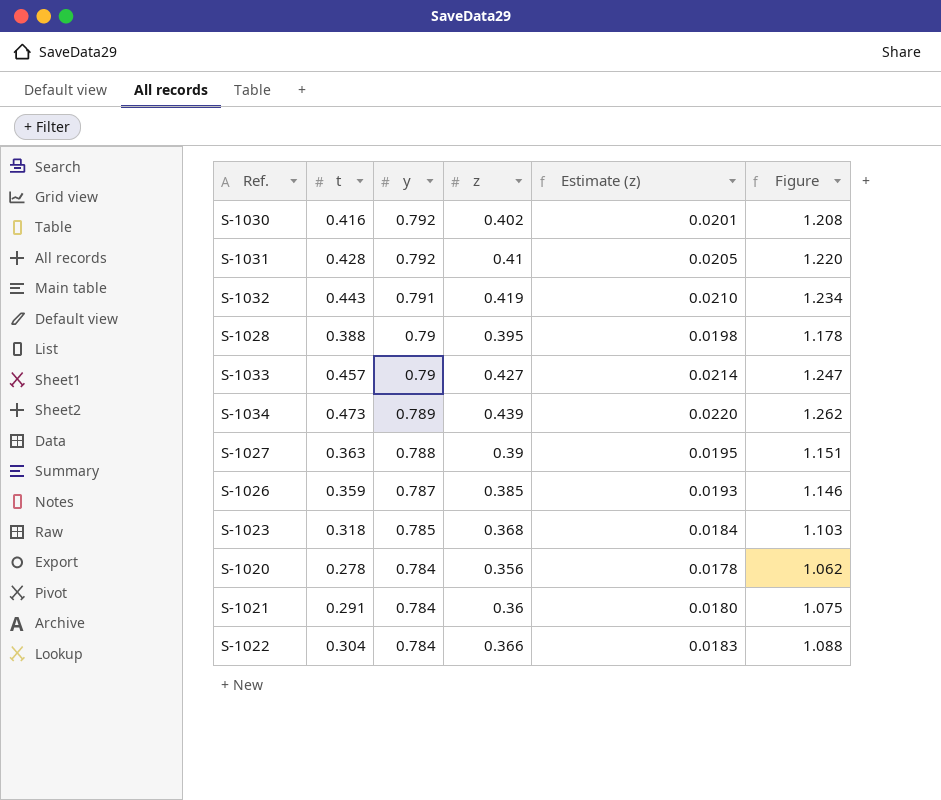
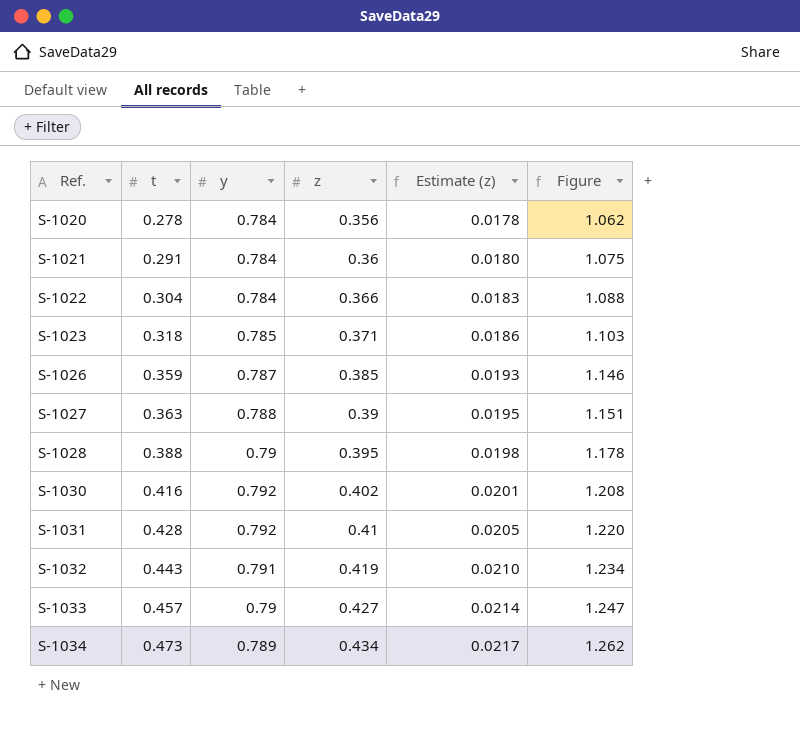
row order: y descending -> Ref. ascending
S-1023 | z: 0.368 -> 0.371
S-1023 | Estimate (z): 0.0184 -> 0.0186
S-1034 | z: 0.439 -> 0.434
S-1034 | Estimate (z): 0.0220 -> 0.0217

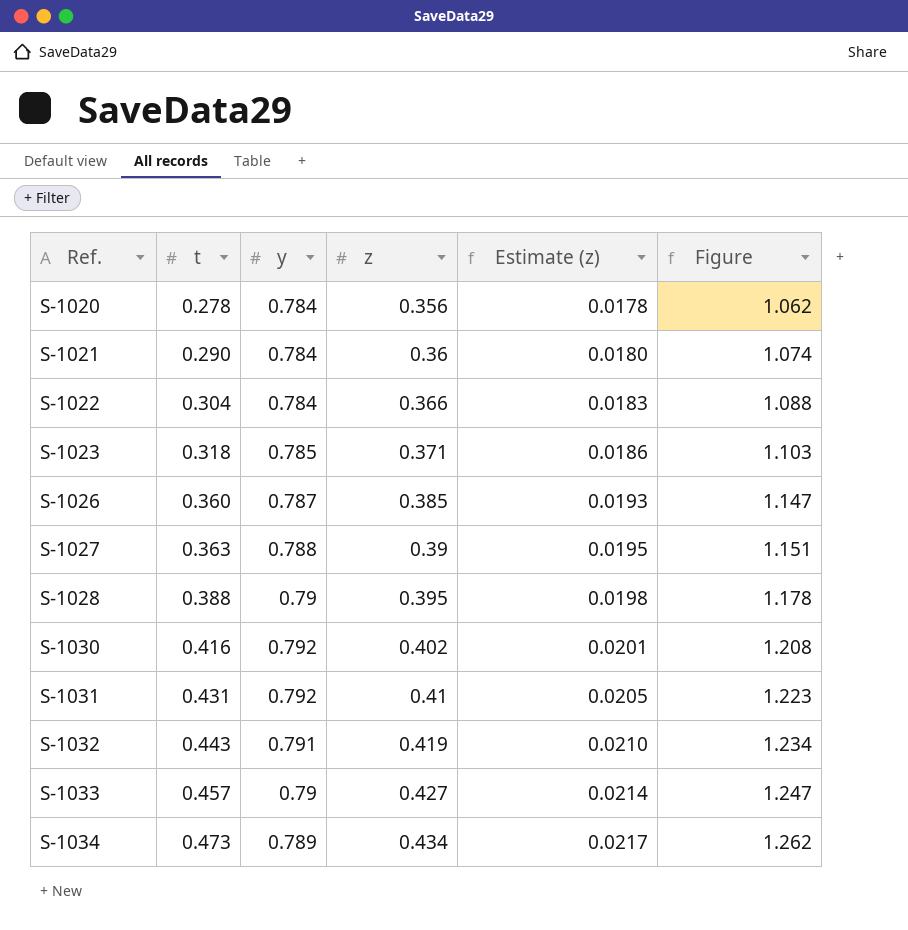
S-1021 | t: 0.291 -> 0.290
S-1021 | Figure: 1.075 -> 1.074
S-1026 | t: 0.359 -> 0.360
S-1026 | Figure: 1.146 -> 1.147
S-1031 | t: 0.428 -> 0.431
S-1031 | Figure: 1.220 -> 1.223

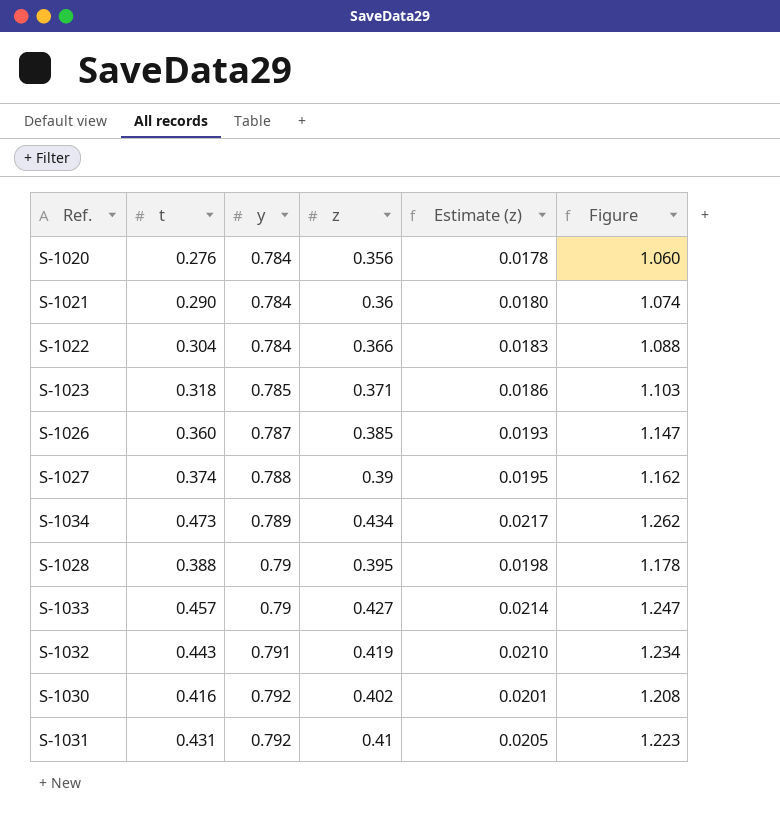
row order: Ref. ascending -> y ascending
S-1020 | t: 0.278 -> 0.276
S-1020 | Figure: 1.062 -> 1.060
S-1027 | t: 0.363 -> 0.374
S-1027 | Figure: 1.151 -> 1.162

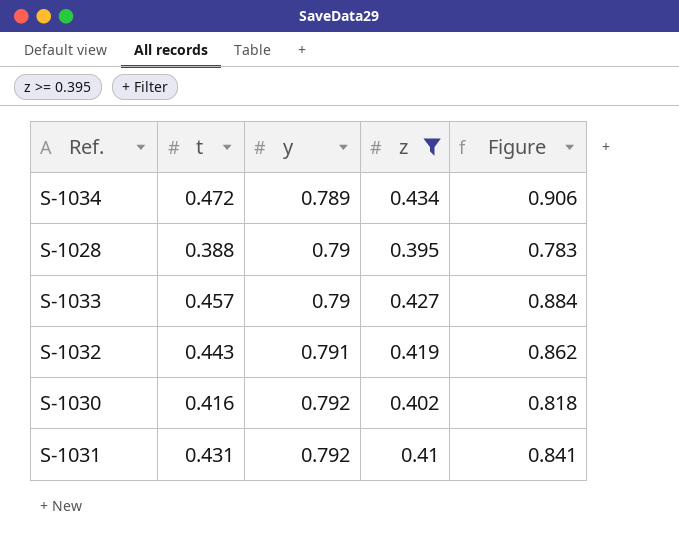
filter: none -> z >= 0.395
column Estimate (z) | formula: [z] * 0.05 -> none
column Figure | formula: [t] + [y] -> [t] + [z]
S-1034 | t: 0.473 -> 0.472

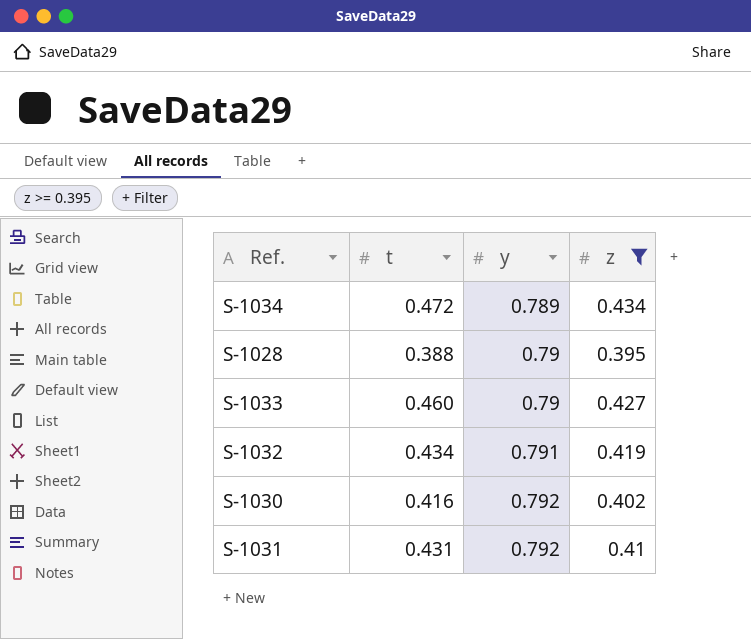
column Figure | formula: [t] + [z] -> none
S-1033 | t: 0.457 -> 0.460
S-1032 | t: 0.443 -> 0.434

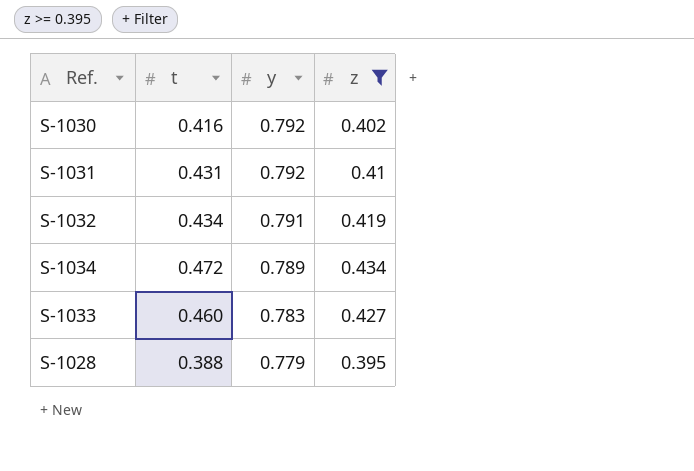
row order: y ascending -> y descending
S-1033 | y: 0.79 -> 0.783
S-1028 | y: 0.79 -> 0.779

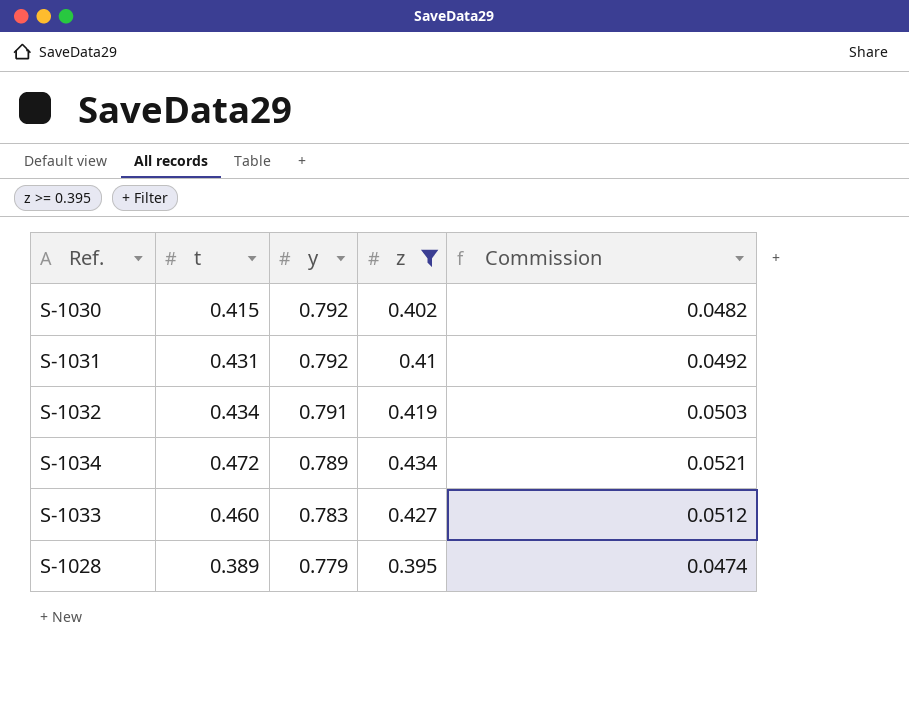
column Commission | formula: none -> [z] * 0.12
S-1030 | t: 0.416 -> 0.415
S-1028 | t: 0.388 -> 0.389

